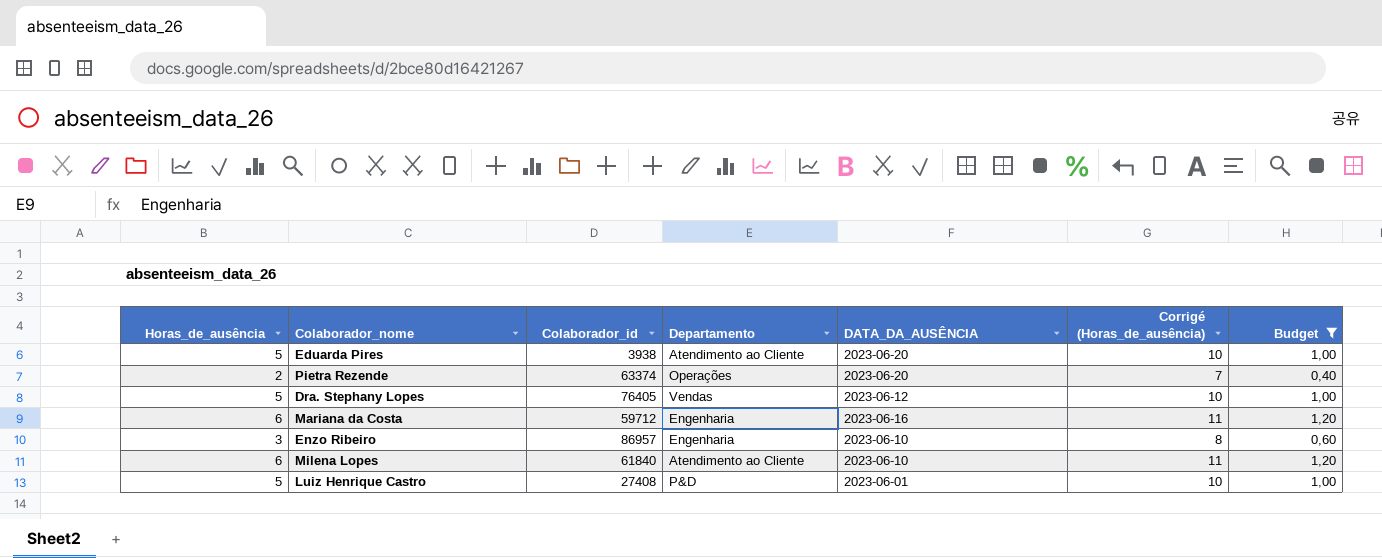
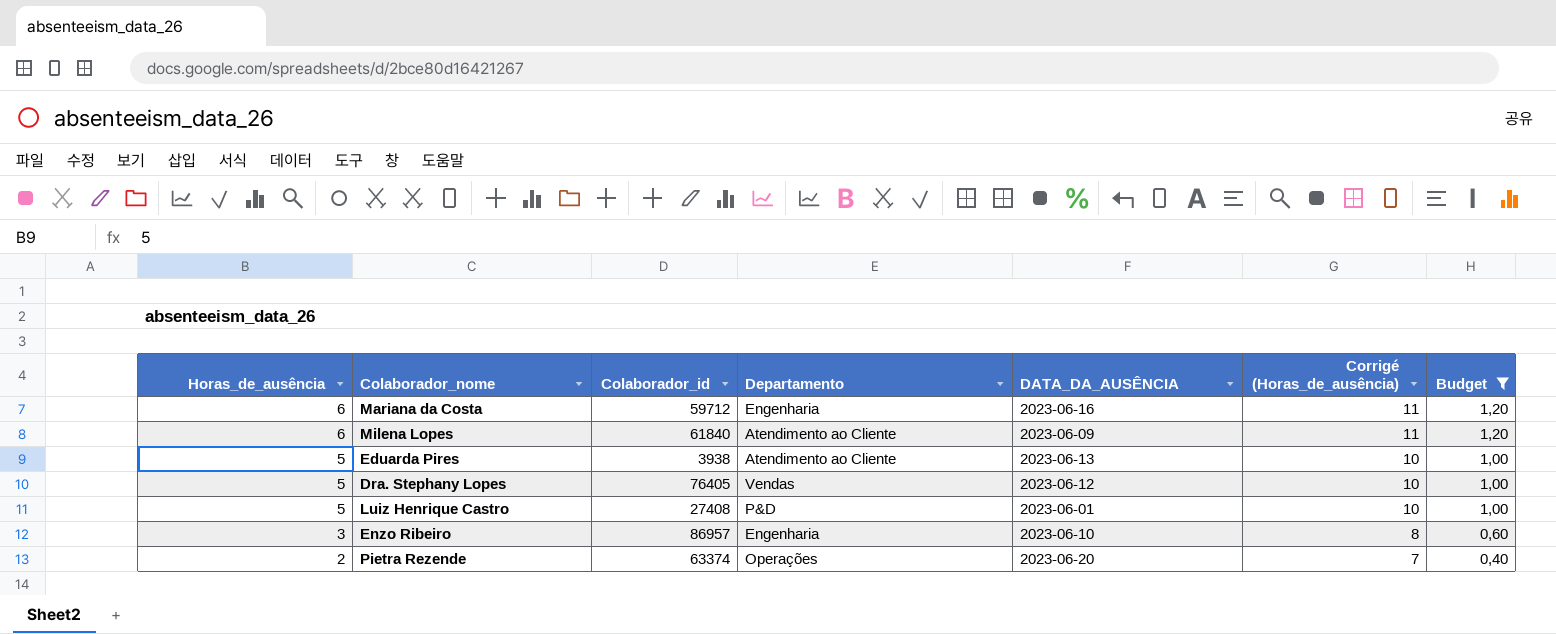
row order: none -> Horas_de_ausência descending
Milena Lopes | DATA_DA_AUSÊNCIA: 2023-06-10 -> 2023-06-09
Eduarda Pires | DATA_DA_AUSÊNCIA: 2023-06-20 -> 2023-06-13

